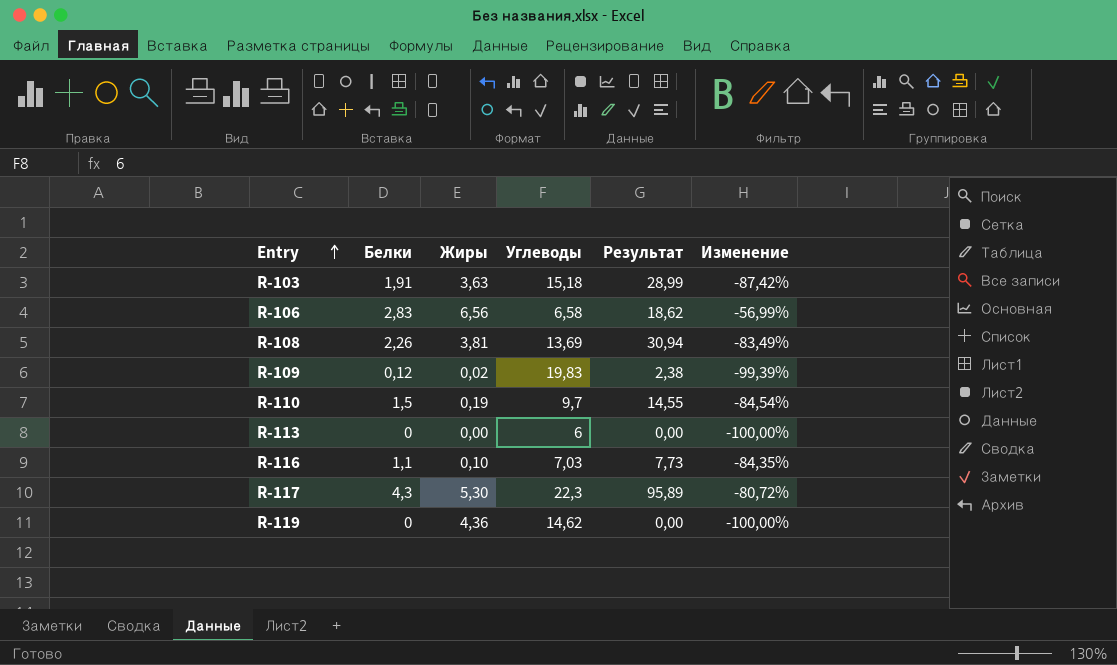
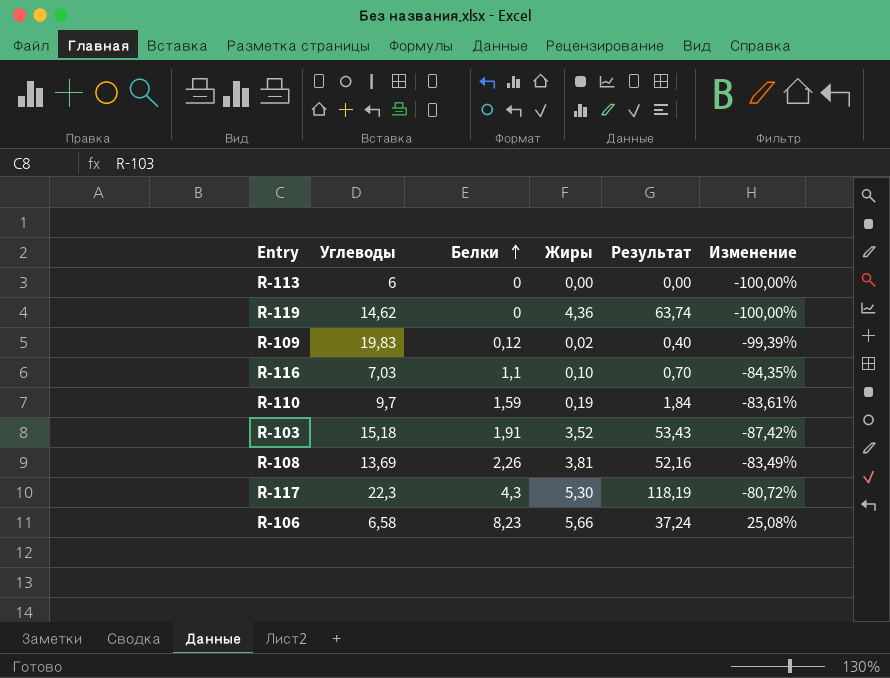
row order: Entry ascending -> Белки ascending
column Углеводы | position: 4 -> 2
column Результат | formula: [Белки] * [Углеводы] -> [Углеводы] * [Жиры]
R-110 | Белки: 1,5 -> 1,59
R-110 | Изменение: -84,54% -> -83,61%
R-103 | Жиры: 3,63 -> 3,52
R-106 | Белки: 2,83 -> 8,23
R-106 | Жиры: 6,56 -> 5,66
R-106 | Изменение: -56,99% -> 25,08%

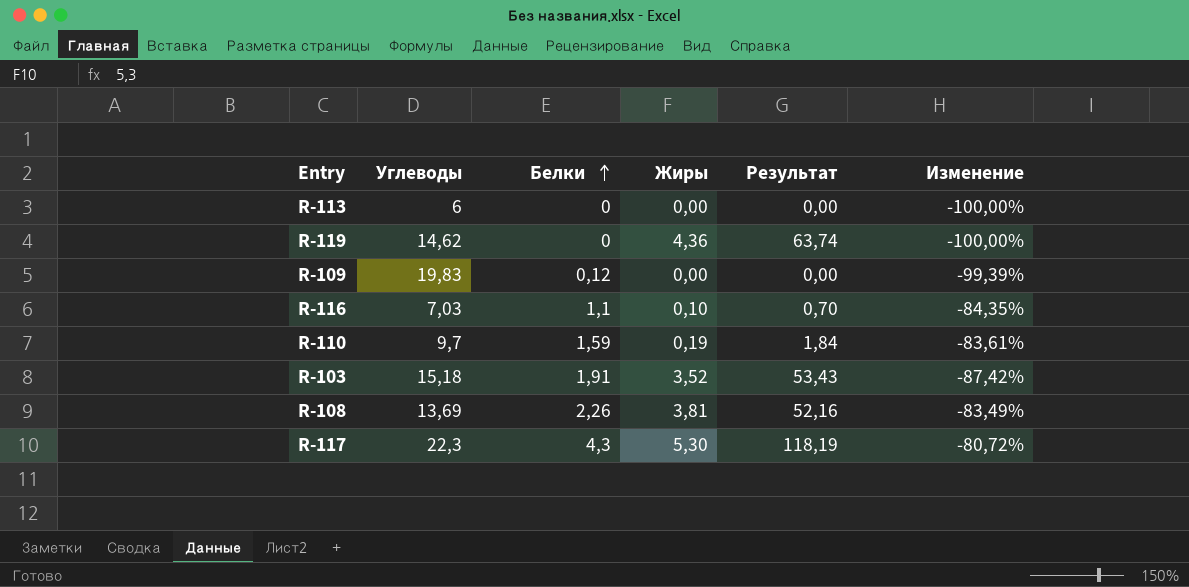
row R-106: 6,58 | 8,23 | 5,66 | 37,24 | 25,08% -> none
R-109 | Жиры: 0,02 -> 0,00
R-109 | Результат: 0,40 -> 0,00

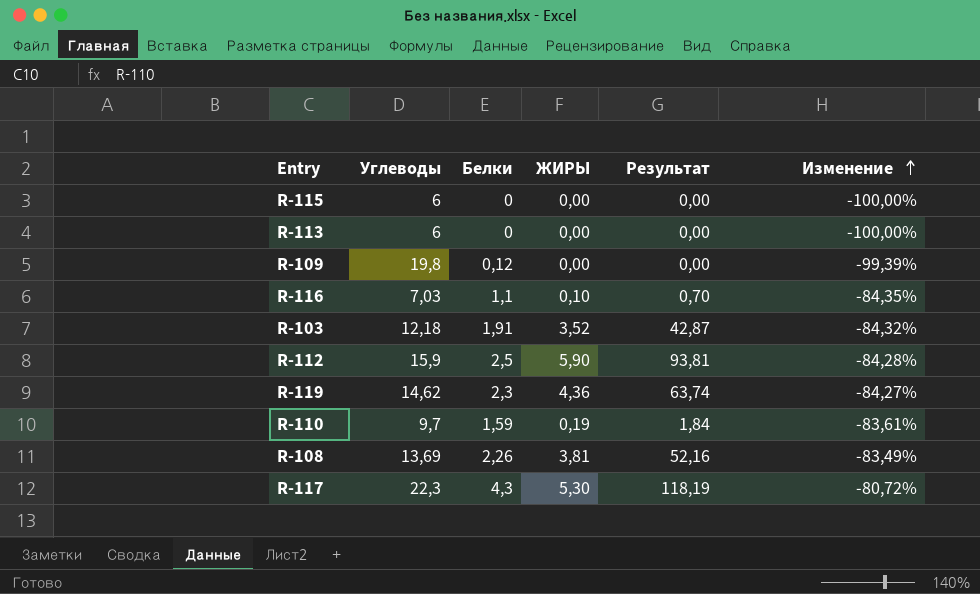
row order: Белки ascending -> Изменение ascending
column name: Жиры -> ЖИРЫ
row R-115: none -> 6 | 0 | 0,00 | 0,00 | -100,00%
R-109 | Углеводы: 19,83 -> 19,8
R-103 | Углеводы: 15,18 -> 12,18
R-103 | Результат: 53,43 -> 42,87
R-103 | Изменение: -87,42% -> -84,32%
row R-112: none -> 15,9 | 2,5 | 5,90 | 93,81 | -84,28%
R-119 | Белки: 0 -> 2,3
R-119 | Изменение: -100,00% -> -84,27%

